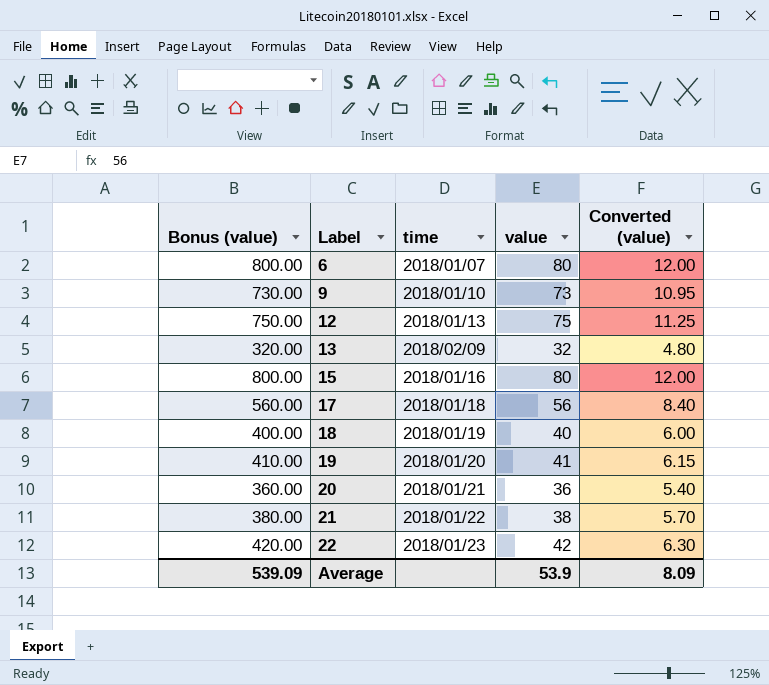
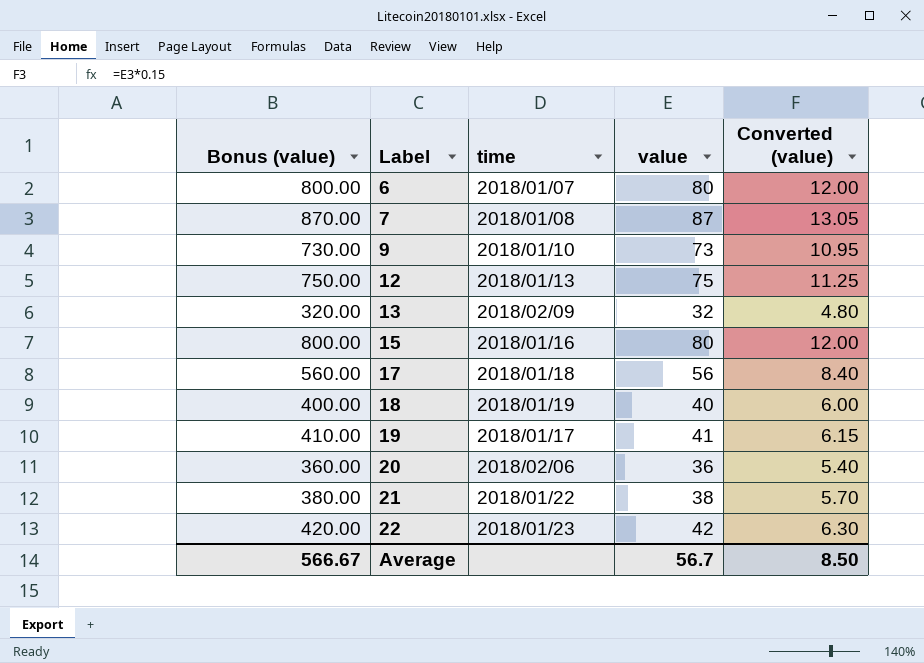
row 7: none -> 870.00 | 2018/01/08 | 87 | 13.05
19 | time: 2018/01/20 -> 2018/01/17
20 | time: 2018/01/21 -> 2018/02/06
Average | Bonus (value): 539.09 -> 566.67
Average | value: 53.9 -> 56.7
Average | Converted (value): 8.09 -> 8.50

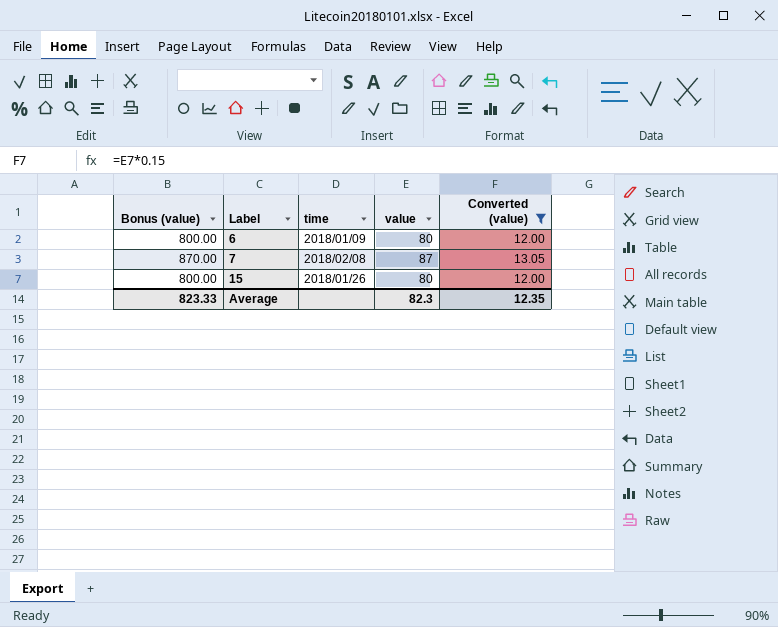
filter: none -> Converted (value) >= 12.00
6 | time: 2018/01/07 -> 2018/01/09
7 | time: 2018/01/08 -> 2018/02/08
15 | time: 2018/01/16 -> 2018/01/26
Average | Bonus (value): 566.67 -> 823.33
Average | value: 56.7 -> 82.3
Average | Converted (value): 8.50 -> 12.35

